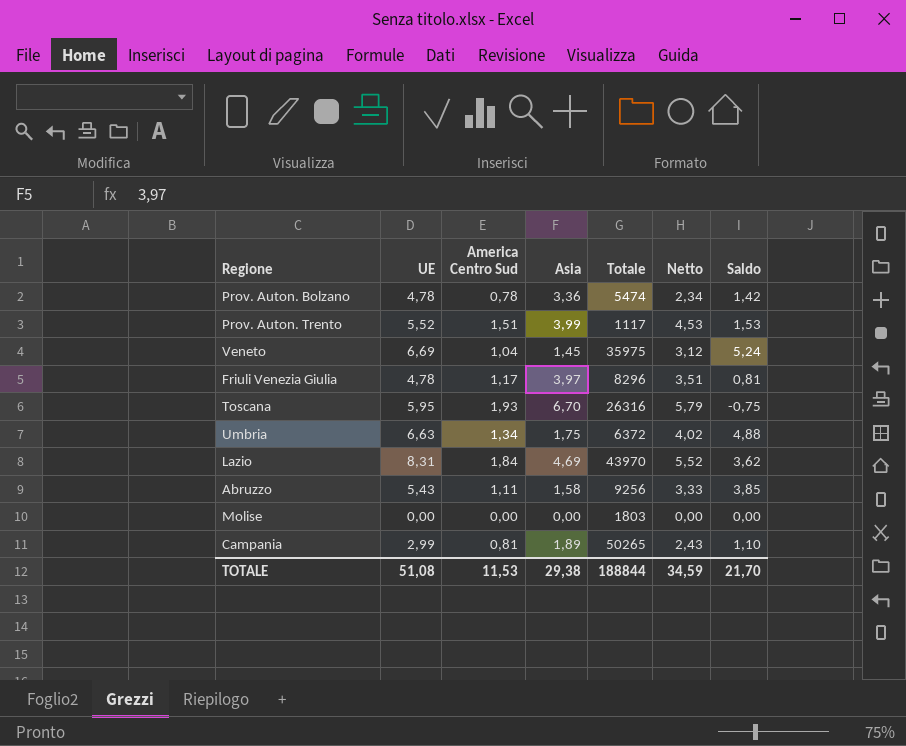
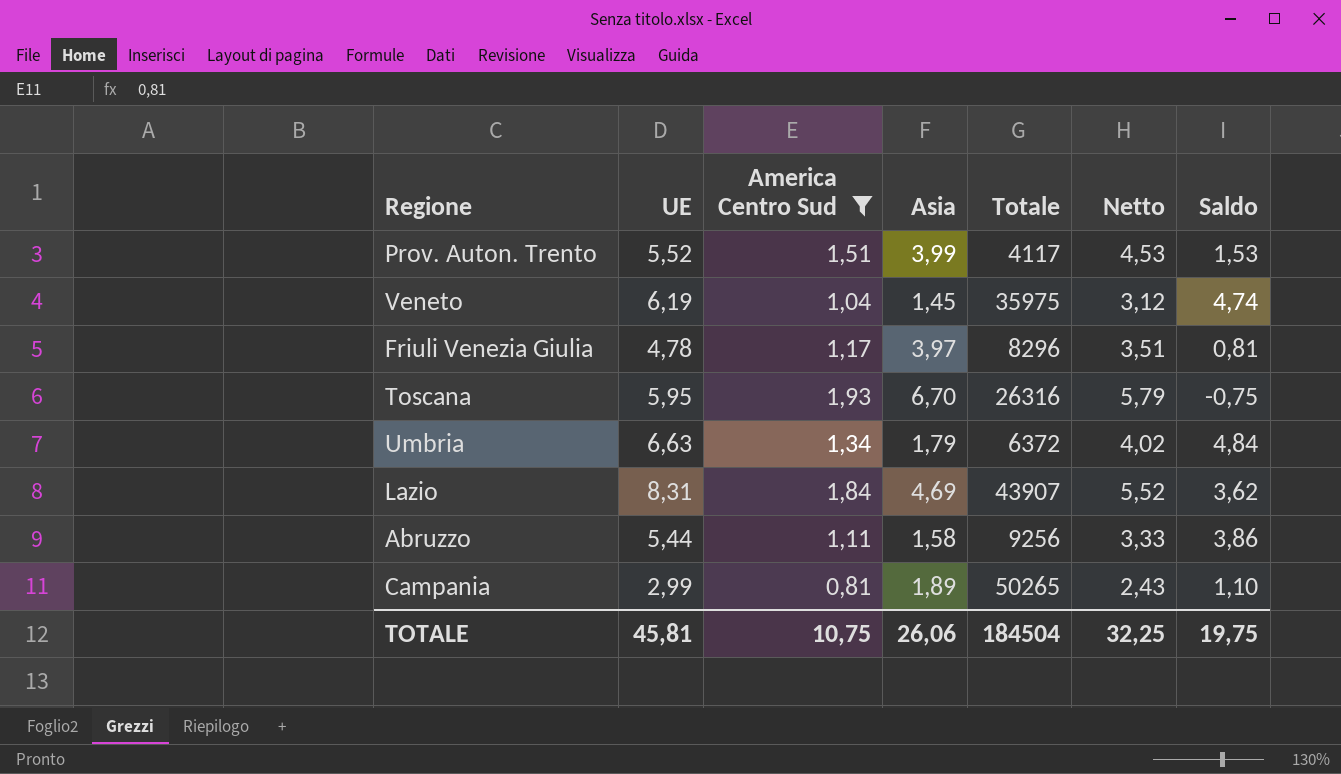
filter: none -> America Centro Sud >= 0,81
Prov. Auton. Trento | Totale: 1117 -> 4117
Veneto | UE: 6,69 -> 6,19
Veneto | Saldo: 5,24 -> 4,74
Umbria | Asia: 1,75 -> 1,79
Umbria | Saldo: 4,88 -> 4,84
Lazio | Totale: 43970 -> 43907
Abruzzo | UE: 5,43 -> 5,44
Abruzzo | Saldo: 3,85 -> 3,86
TOTALE | UE: 51,08 -> 45,81
TOTALE | America Centro Sud: 11,53 -> 10,75
TOTALE | Asia: 29,38 -> 26,06
TOTALE | Totale: 188844 -> 184504
TOTALE | Netto: 34,59 -> 32,25
TOTALE | Saldo: 21,70 -> 19,75

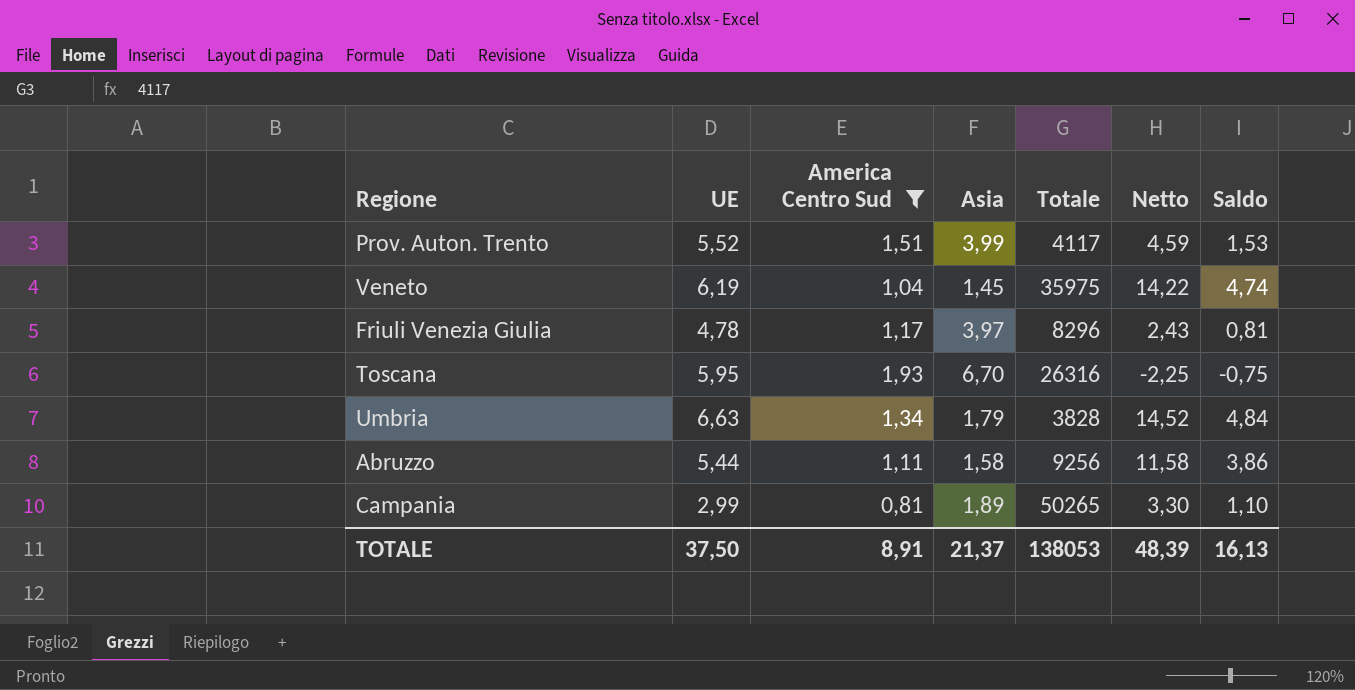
column Netto | formula: [America Centro Sud] * 3 -> [Saldo] * 3
row Lazio: 8,31 | 1,84 | 4,69 | 43907 | 5,52 | 3,62 -> none
Umbria | Totale: 6372 -> 3828
TOTALE | UE: 45,81 -> 37,50
TOTALE | America Centro Sud: 10,75 -> 8,91
TOTALE | Asia: 26,06 -> 21,37
TOTALE | Totale: 184504 -> 138053
TOTALE | Netto: 32,25 -> 48,39
TOTALE | Saldo: 19,75 -> 16,13

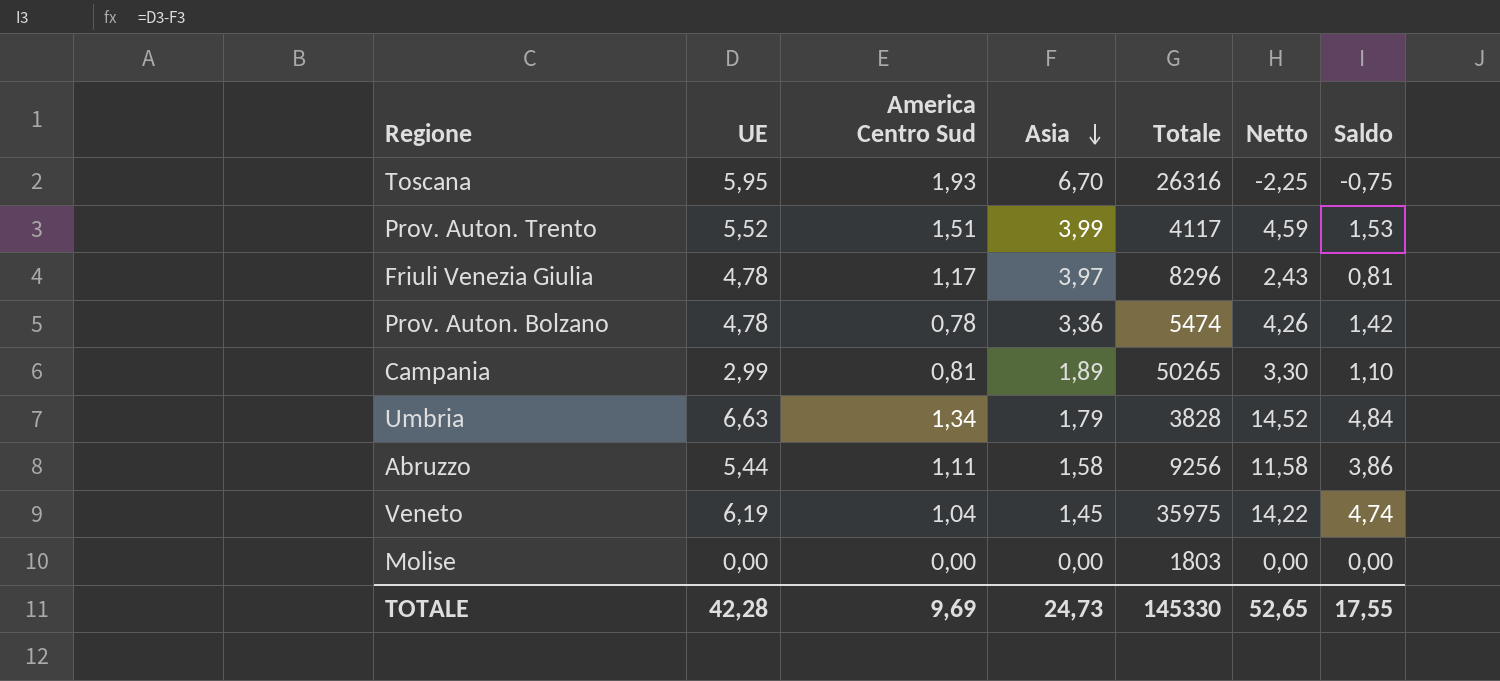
filter: America Centro Sud >= 0,81 -> none
row order: none -> Asia descending
TOTALE | UE: 37,50 -> 42,28
TOTALE | America Centro Sud: 8,91 -> 9,69
TOTALE | Asia: 21,37 -> 24,73
TOTALE | Totale: 138053 -> 145330
TOTALE | Netto: 48,39 -> 52,65
TOTALE | Saldo: 16,13 -> 17,55

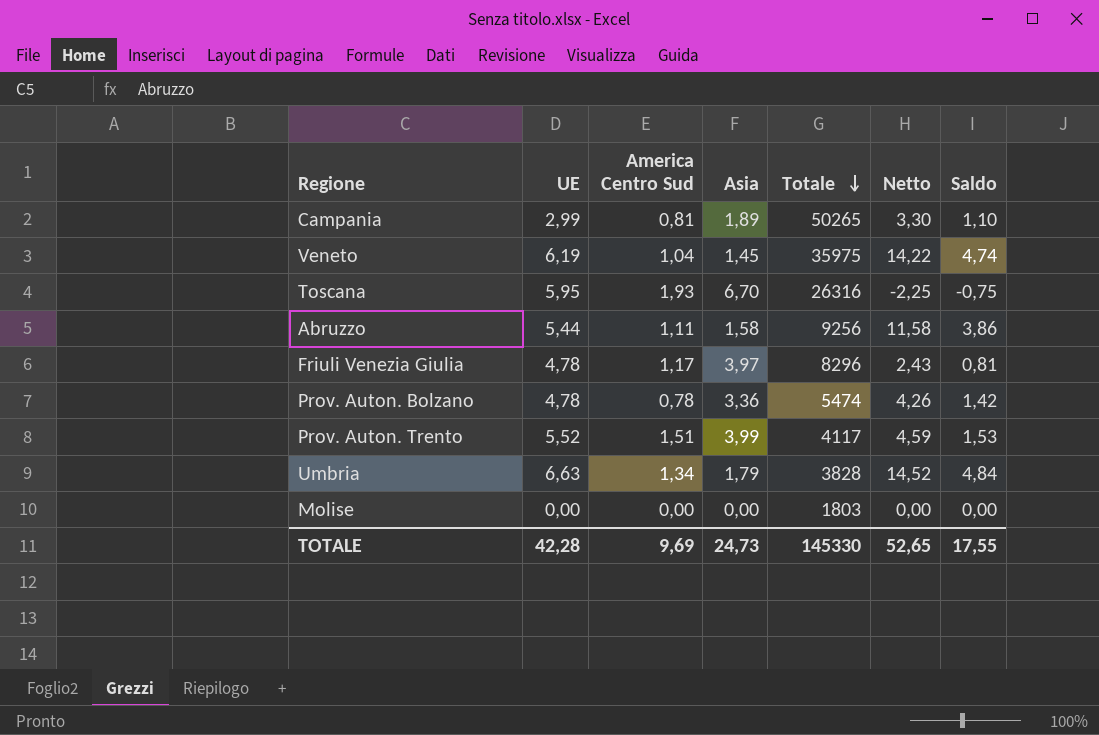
row order: Asia descending -> Totale descending

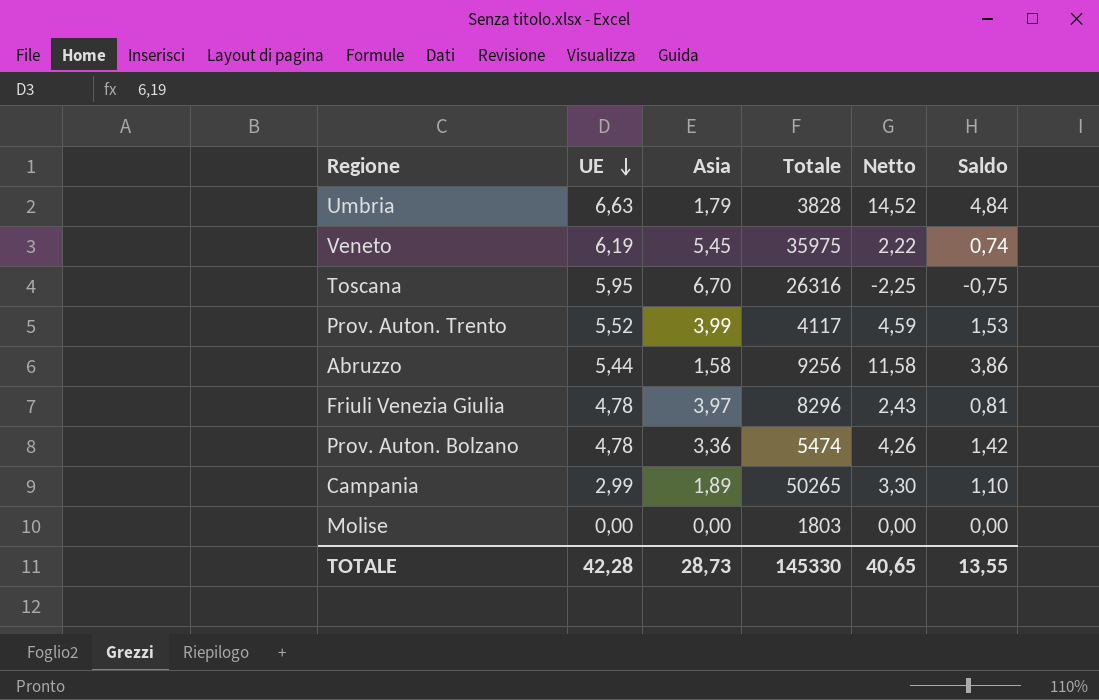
row order: Totale descending -> UE descending
column America Centro Sud | position: 3 -> none
Veneto | Asia: 1,45 -> 5,45
Veneto | Netto: 14,22 -> 2,22
Veneto | Saldo: 4,74 -> 0,74
TOTALE | Asia: 24,73 -> 28,73
TOTALE | Netto: 52,65 -> 40,65
TOTALE | Saldo: 17,55 -> 13,55

